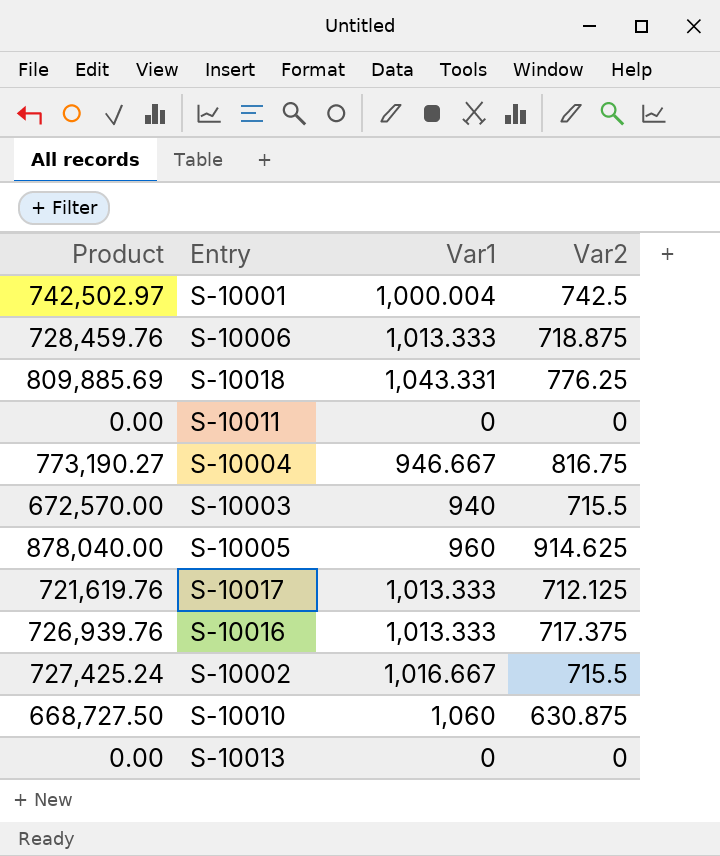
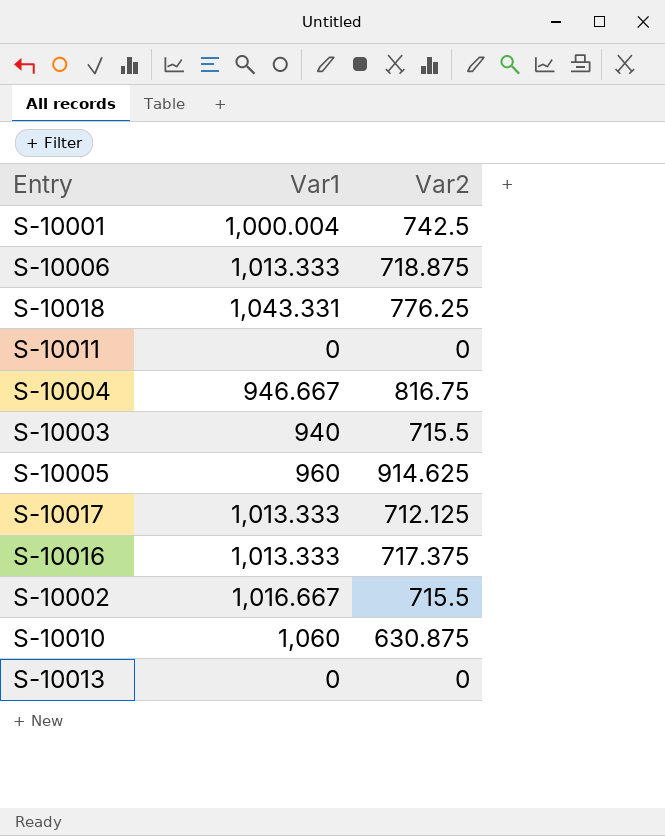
column Product | formula: [Var1] * [Var2] -> none

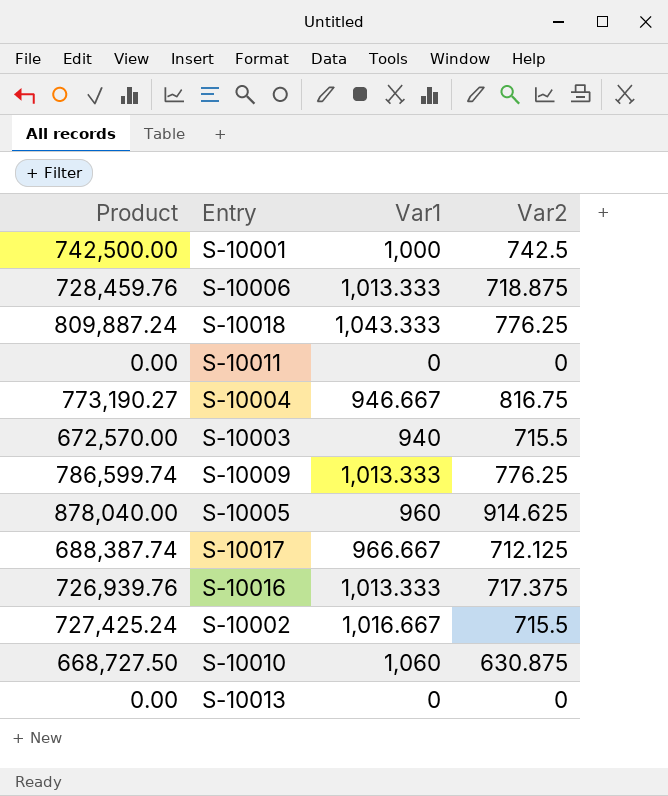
column Product | formula: none -> [Var1] * [Var2]
S-10001 | Var1: 1,000.004 -> 1,000
S-10018 | Var1: 1,043.331 -> 1,043.333
row S-10009: none -> 786,599.74 | 1,013.333 | 776.25
S-10017 | Var1: 1,013.333 -> 966.667

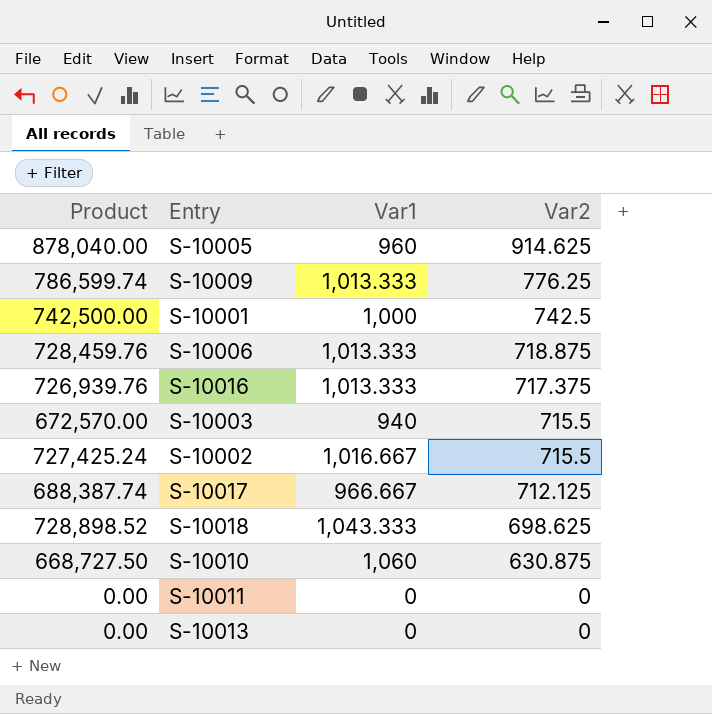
row order: none -> Var2 descending
row S-10004: 773,190.27 | 946.667 | 816.75 -> none
S-10018 | Product: 809,887.24 -> 728,898.52
S-10018 | Var2: 776.25 -> 698.625

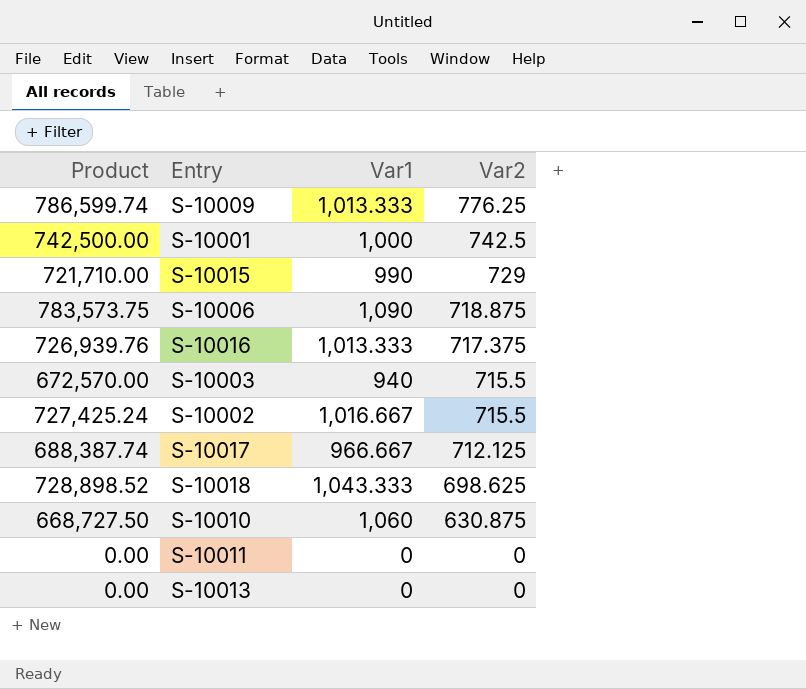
row S-10005: 878,040.00 | 960 | 914.625 -> none
row S-10015: none -> 721,710.00 | 990 | 729
S-10006 | Product: 728,459.76 -> 783,573.75
S-10006 | Var1: 1,013.333 -> 1,090

